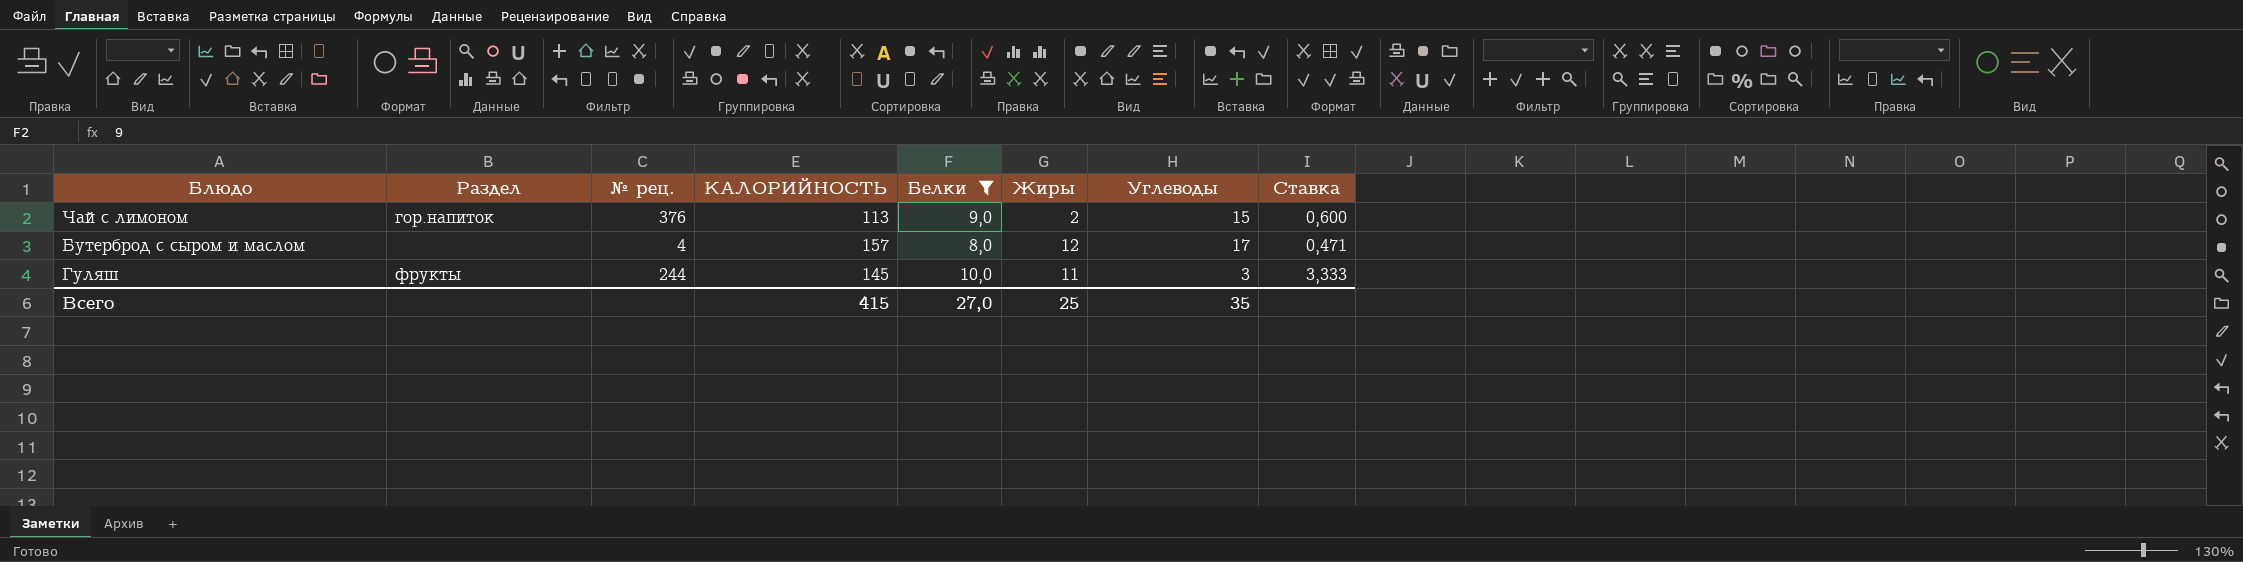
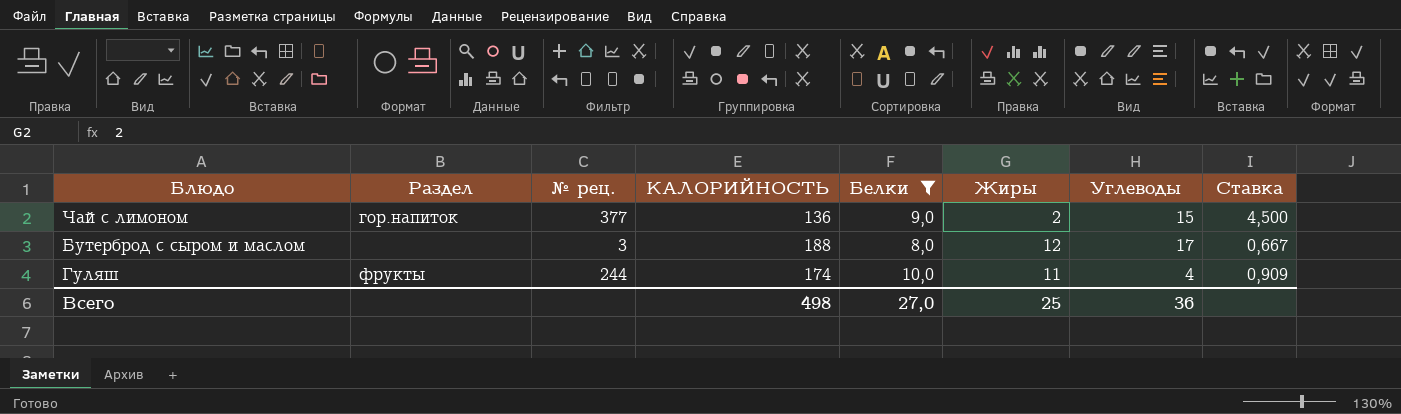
column Ставка | formula: [Белки] / [Углеводы] -> [Белки] / [Жиры]
Чай с лимоном | № рец.: 376 -> 377
Чай с лимоном | КАЛОРИЙНОСТЬ: 113 -> 136
Бутерброд с сыром и маслом | № рец.: 4 -> 3
Бутерброд с сыром и маслом | КАЛОРИЙНОСТЬ: 157 -> 188
Гуляш | КАЛОРИЙНОСТЬ: 145 -> 174
Гуляш | Углеводы: 3 -> 4
Всего | КАЛОРИЙНОСТЬ: 415 -> 498
Всего | Углеводы: 35 -> 36

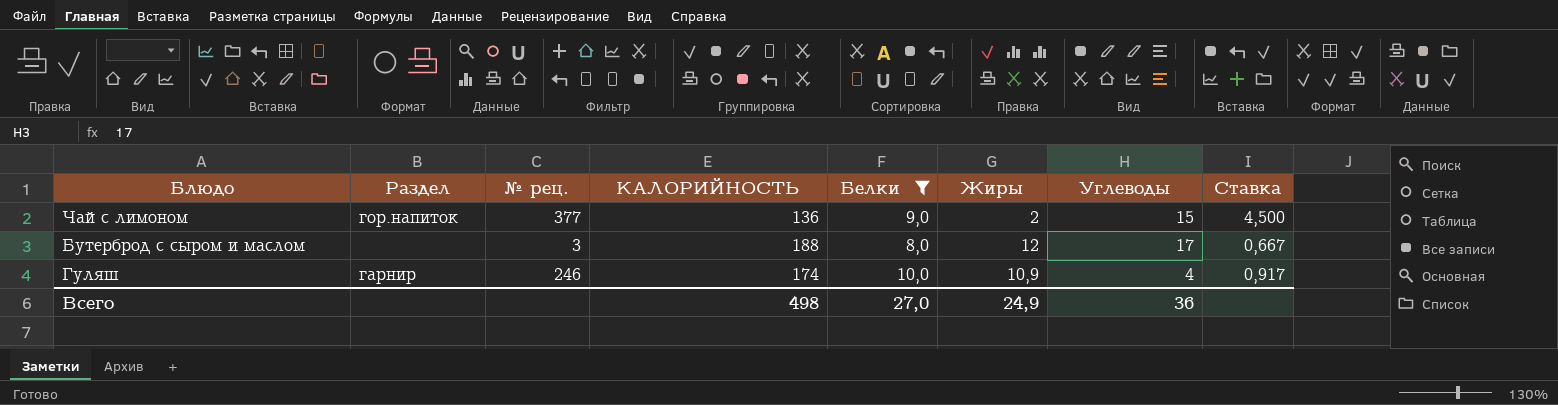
Гуляш | Раздел: фрукты -> гарнир
Гуляш | № рец.: 244 -> 246
Гуляш | Жиры: 11 -> 10,9
Гуляш | Ставка: 0,909 -> 0,917
Всего | Жиры: 25 -> 24,9

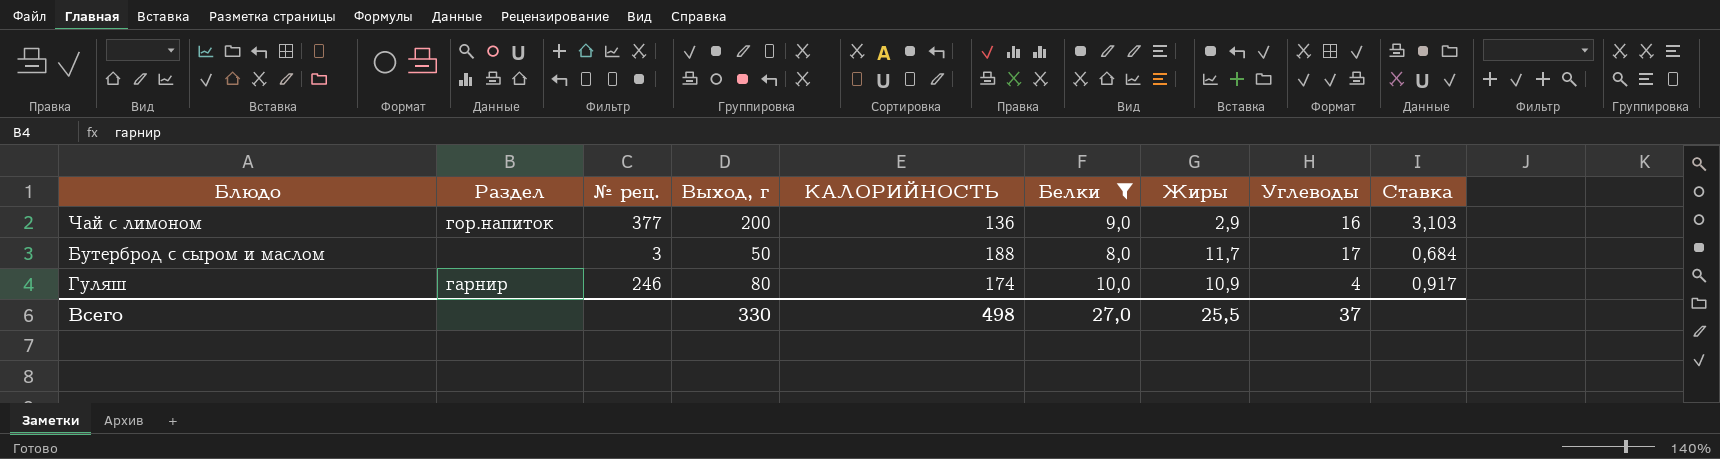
column Выход, г | position: none -> 4
Чай с лимоном | Жиры: 2 -> 2,9
Чай с лимоном | Углеводы: 15 -> 16
Чай с лимоном | Ставка: 4,500 -> 3,103
Бутерброд с сыром и маслом | Жиры: 12 -> 11,7
Бутерброд с сыром и маслом | Ставка: 0,667 -> 0,684
Всего | Жиры: 24,9 -> 25,5
Всего | Углеводы: 36 -> 37

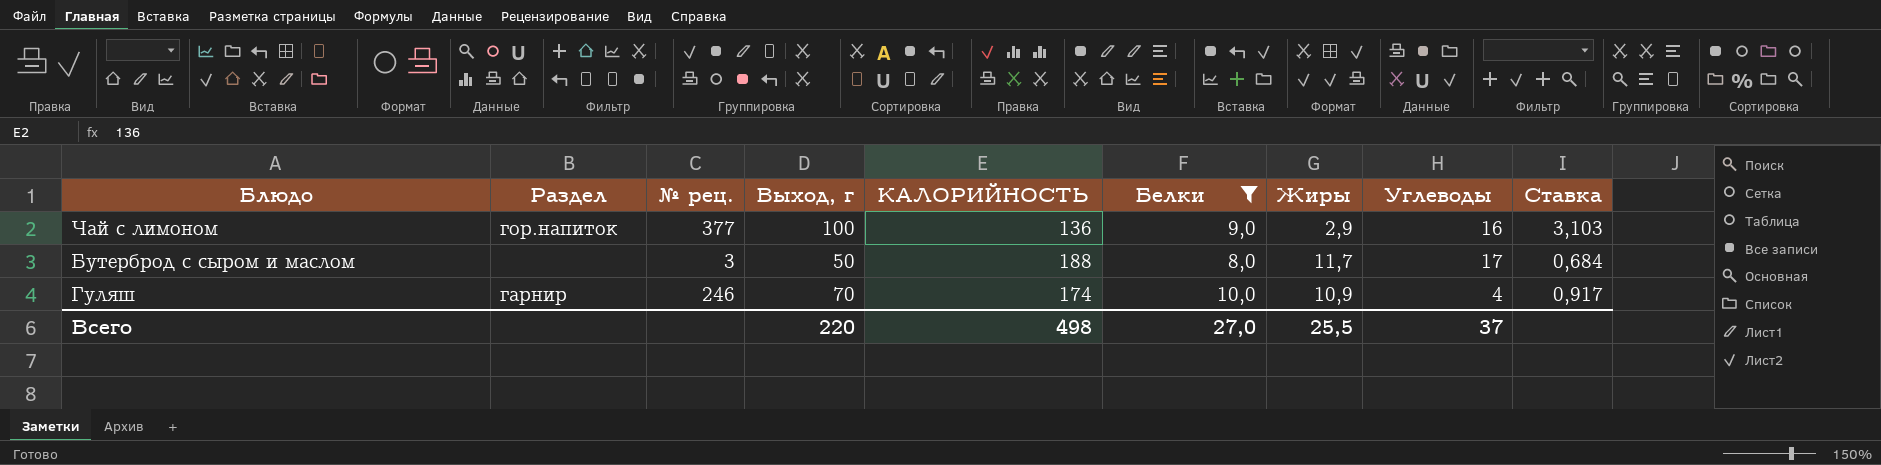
Чай с лимоном | Выход, г: 200 -> 100
Гуляш | Выход, г: 80 -> 70
Всего | Выход, г: 330 -> 220

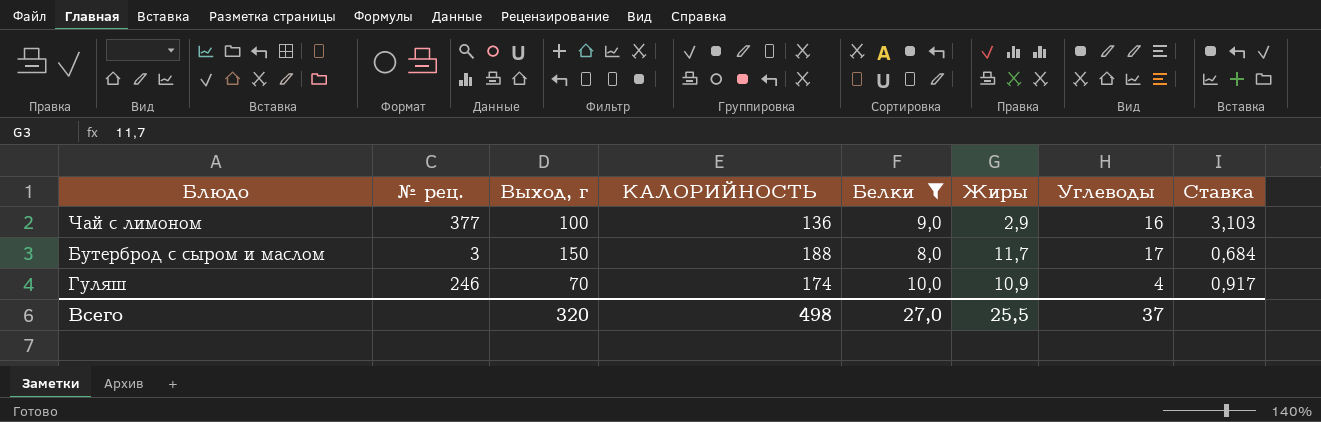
column Раздел | position: 2 -> none
Бутерброд с сыром и маслом | Выход, г: 50 -> 150
Всего | Выход, г: 220 -> 320

